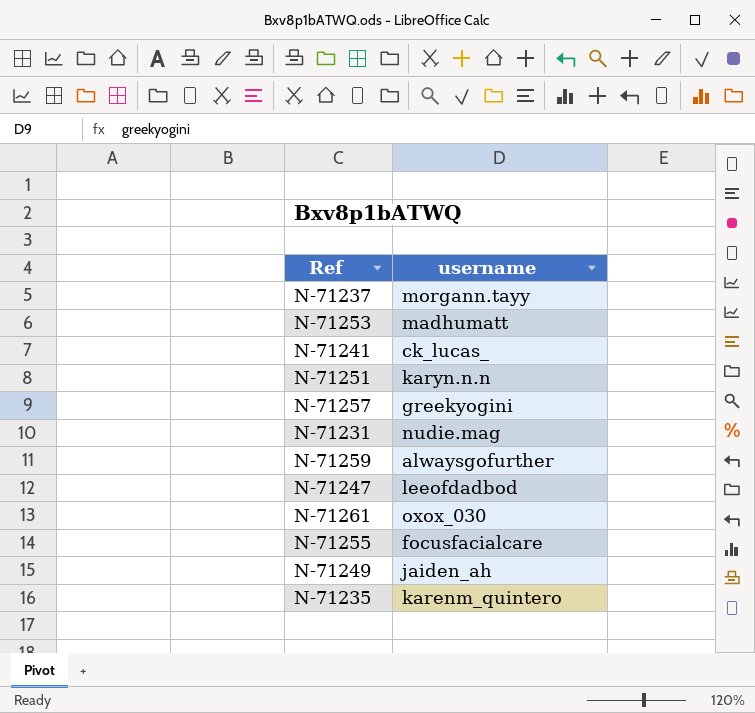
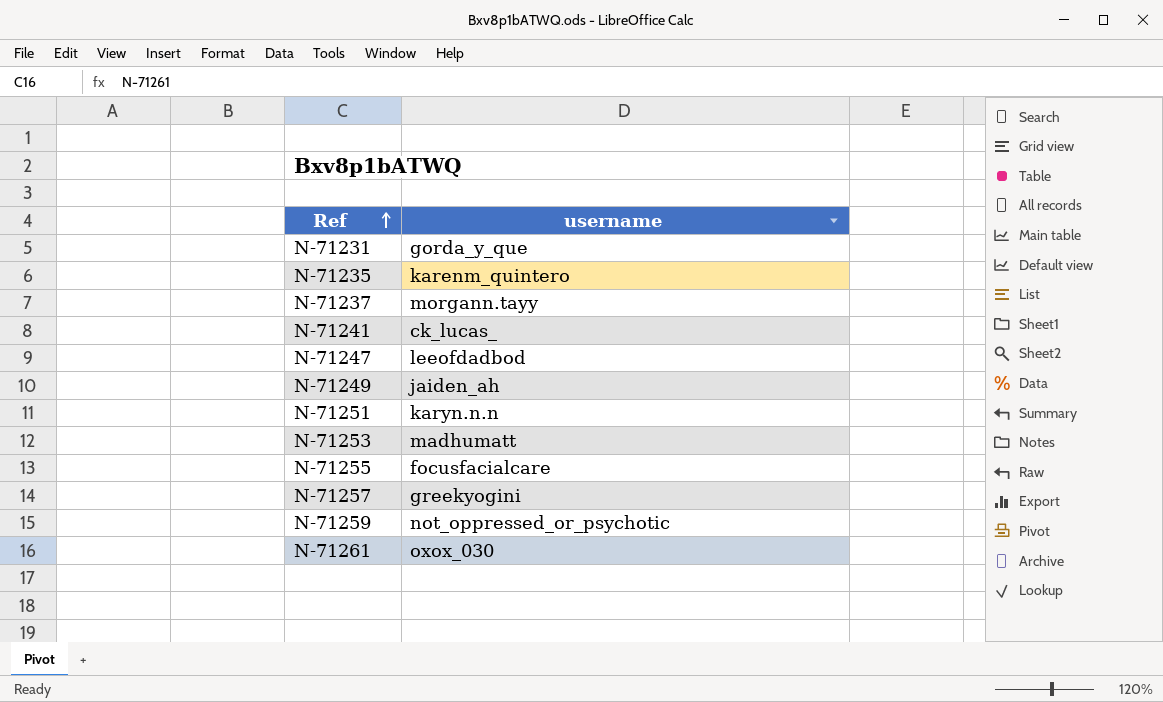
row order: none -> Ref ascending
N-71231 | username: nudie.mag -> gorda_y_que
N-71259 | username: alwaysgofurther -> not_oppressed_or_psychotic

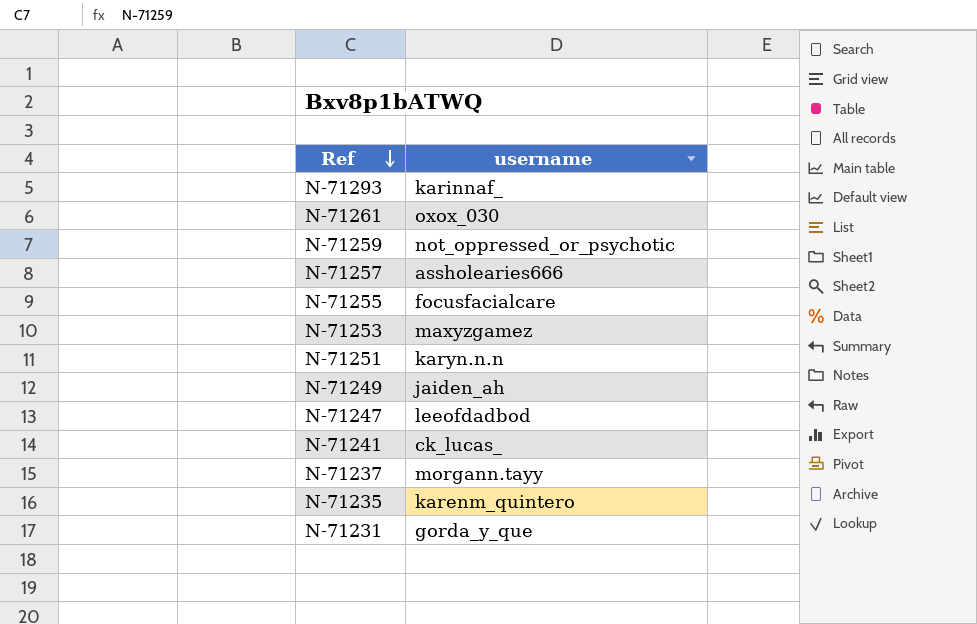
row order: Ref ascending -> Ref descending
row N-71293: none -> karinnaf_
N-71257 | username: greekyogini -> assholearies666
N-71253 | username: madhumatt -> maxyzgamez

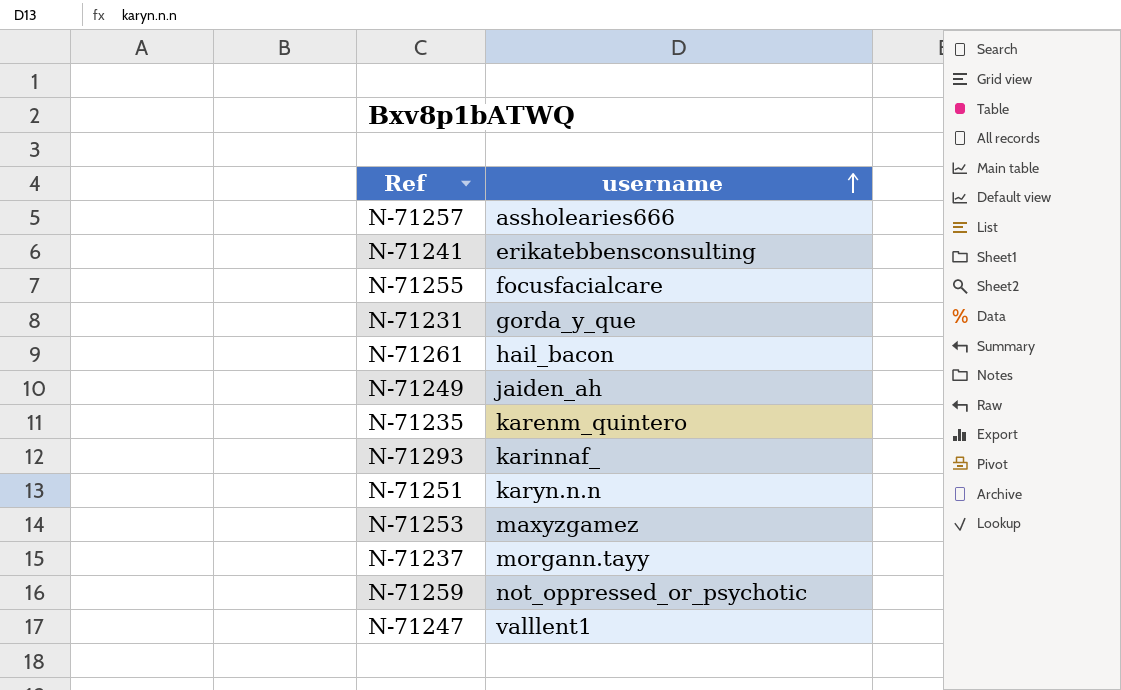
row order: Ref descending -> username ascending
N-71241 | username: ck_lucas_ -> erikatebbensconsulting
N-71261 | username: oxox_030 -> hail_bacon
N-71247 | username: leeofdadbod -> valllent1

